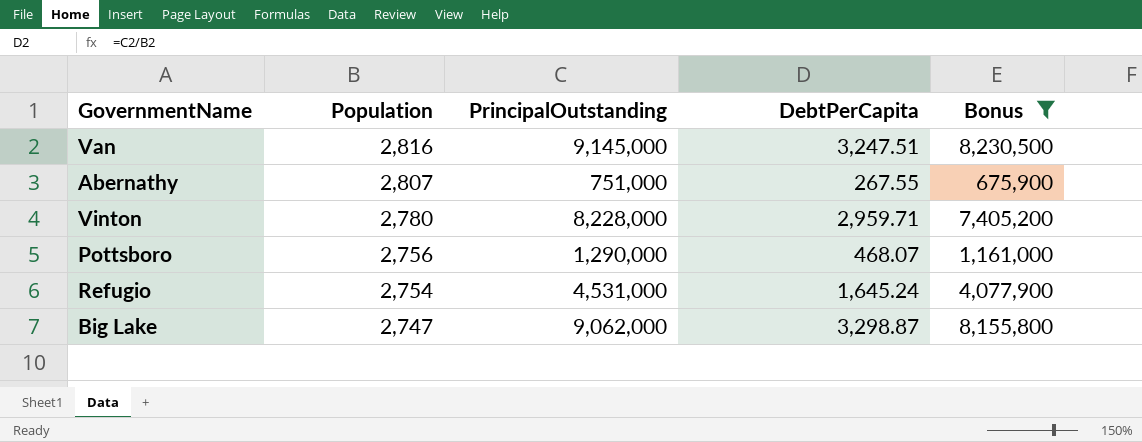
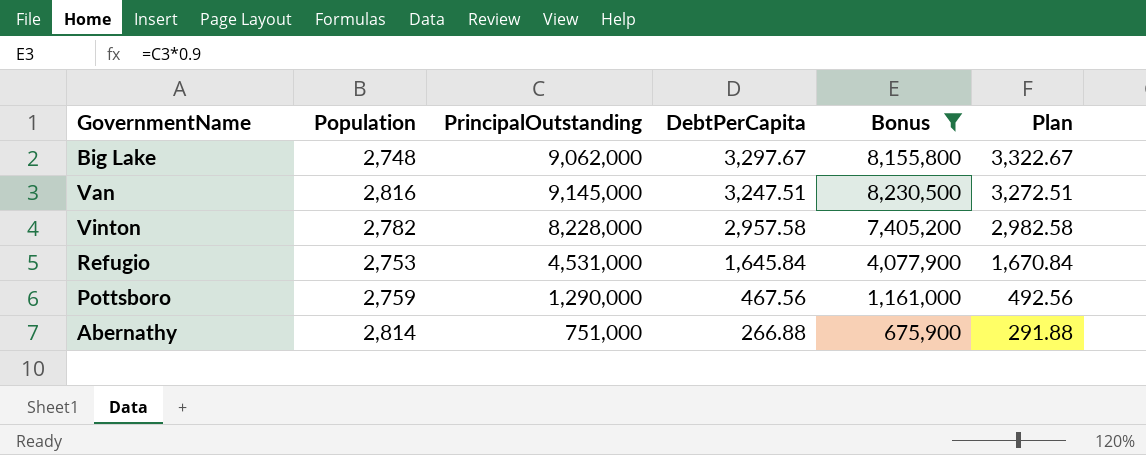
row order: Population descending -> DebtPerCapita descending
column Plan | formula: none -> [DebtPerCapita] + 25
Big Lake | Population: 2,747 -> 2,748
Big Lake | DebtPerCapita: 3,298.87 -> 3,297.67
Vinton | Population: 2,780 -> 2,782
Vinton | DebtPerCapita: 2,959.71 -> 2,957.58
Refugio | Population: 2,754 -> 2,753
Refugio | DebtPerCapita: 1,645.24 -> 1,645.84
Pottsboro | Population: 2,756 -> 2,759
Pottsboro | DebtPerCapita: 468.07 -> 467.56
Abernathy | Population: 2,807 -> 2,814
Abernathy | DebtPerCapita: 267.55 -> 266.88

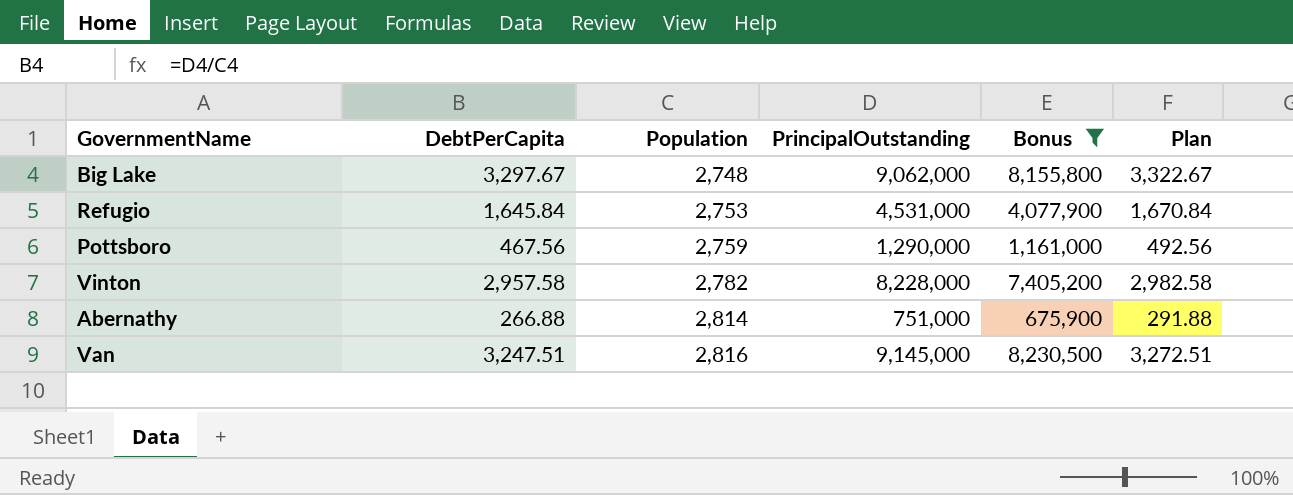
row order: DebtPerCapita descending -> Population ascending
column DebtPerCapita | position: 4 -> 2

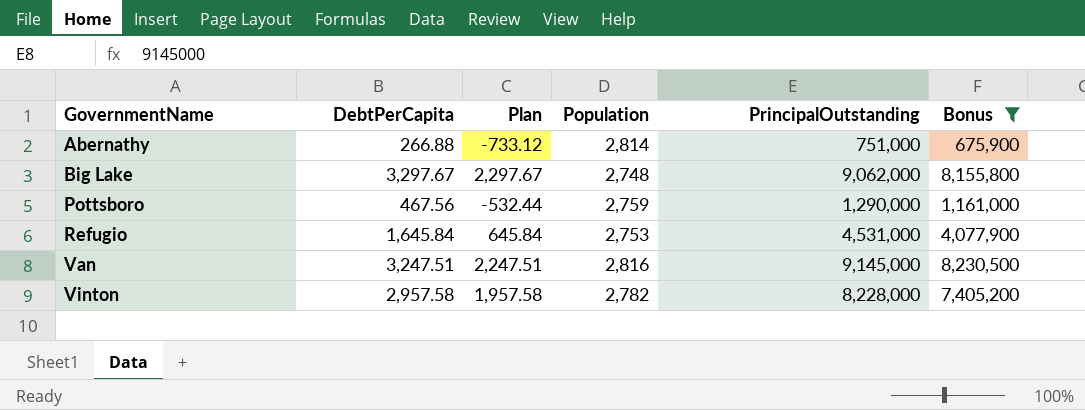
row order: Population ascending -> GovernmentName ascending
column Plan | formula: [DebtPerCapita] + 25 -> [DebtPerCapita] - 1000
column Plan | position: 6 -> 3

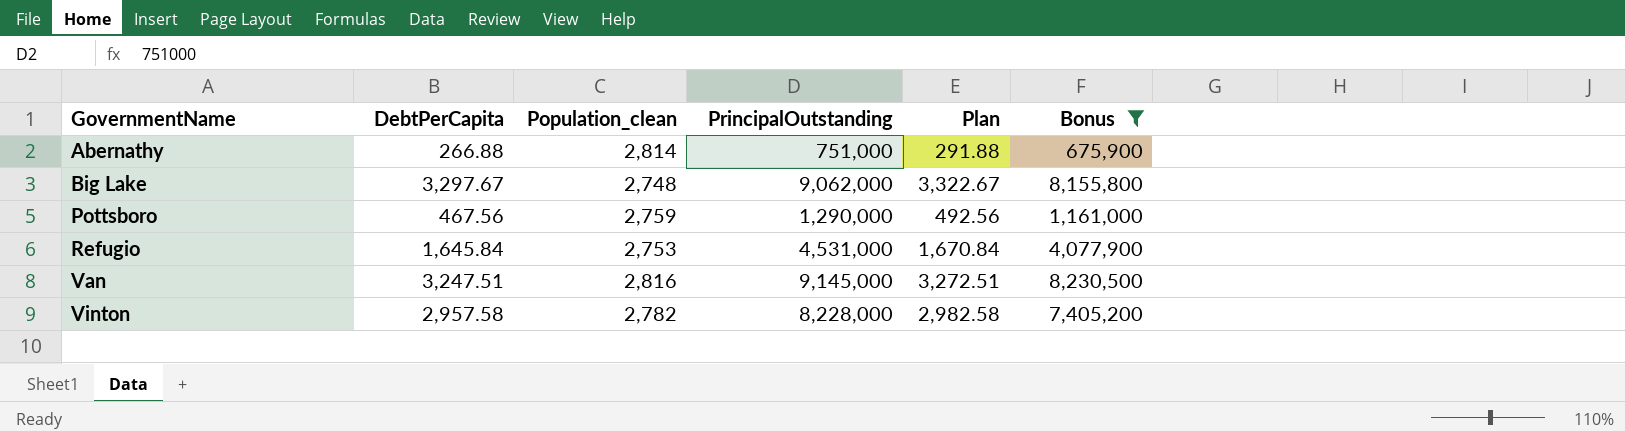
column name: Population -> Population_clean
column Plan | formula: [DebtPerCapita] - 1000 -> [DebtPerCapita] + 25
column Plan | position: 3 -> 5

